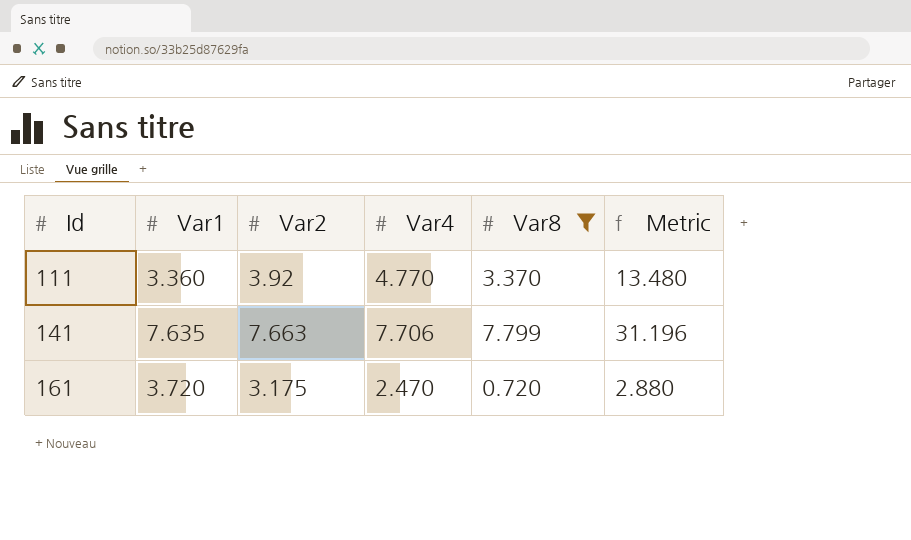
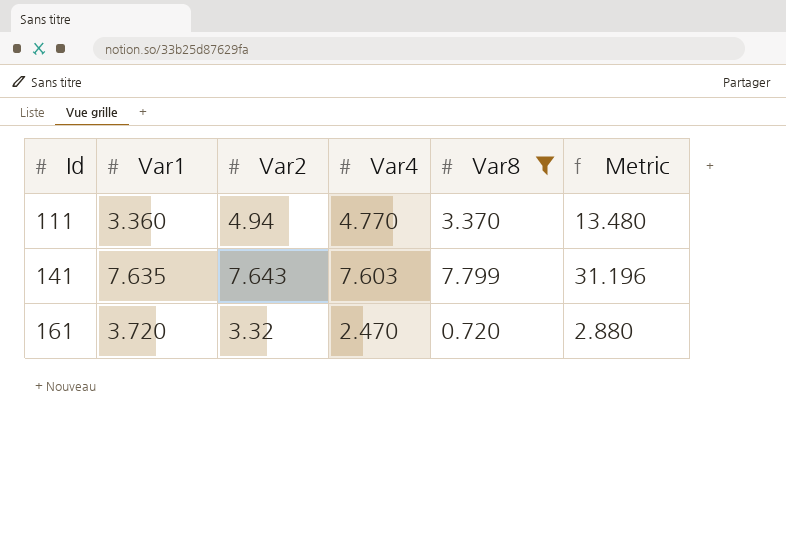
111 | Var2: 3.92 -> 4.94
141 | Var2: 7.663 -> 7.643
141 | Var4: 7.706 -> 7.603
161 | Var2: 3.175 -> 3.32

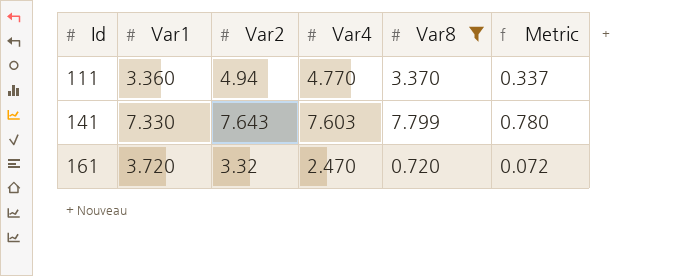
column Metric | formula: [Var8] * 4 -> [Var8] * 0.1
141 | Var1: 7.635 -> 7.330

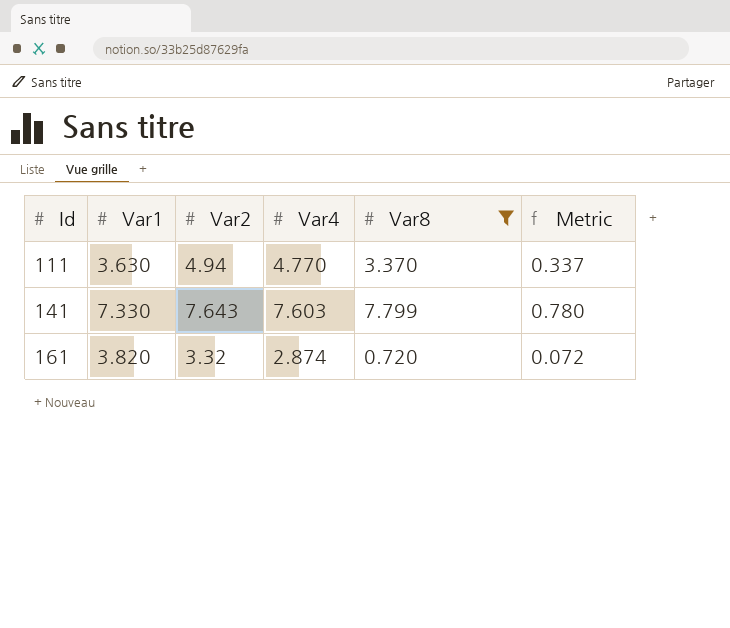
111 | Var1: 3.360 -> 3.630
161 | Var1: 3.720 -> 3.820
161 | Var4: 2.470 -> 2.874

